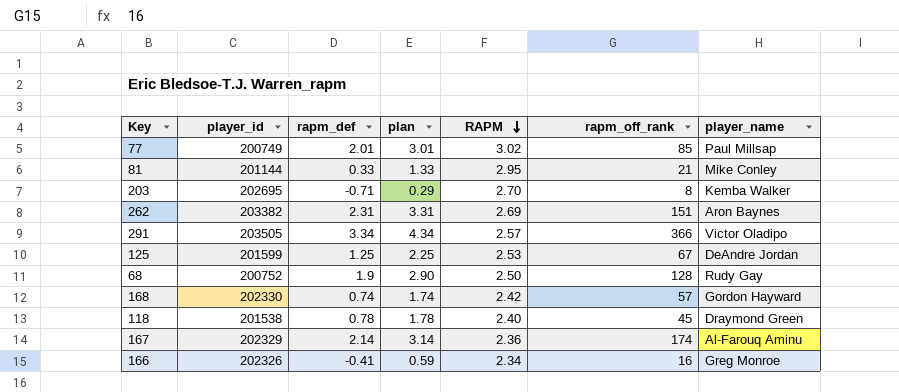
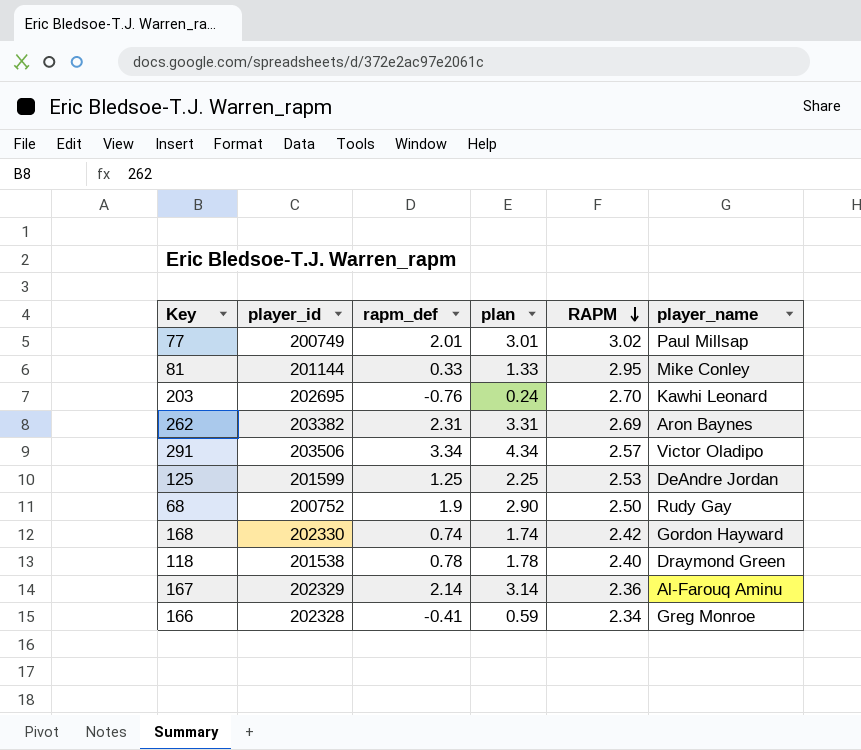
column rapm_off_rank | position: 6 -> none
203 | rapm_def: -0.71 -> -0.76
203 | plan: 0.29 -> 0.24
203 | player_name: Kemba Walker -> Kawhi Leonard
291 | player_id: 203505 -> 203506
166 | player_id: 202326 -> 202328

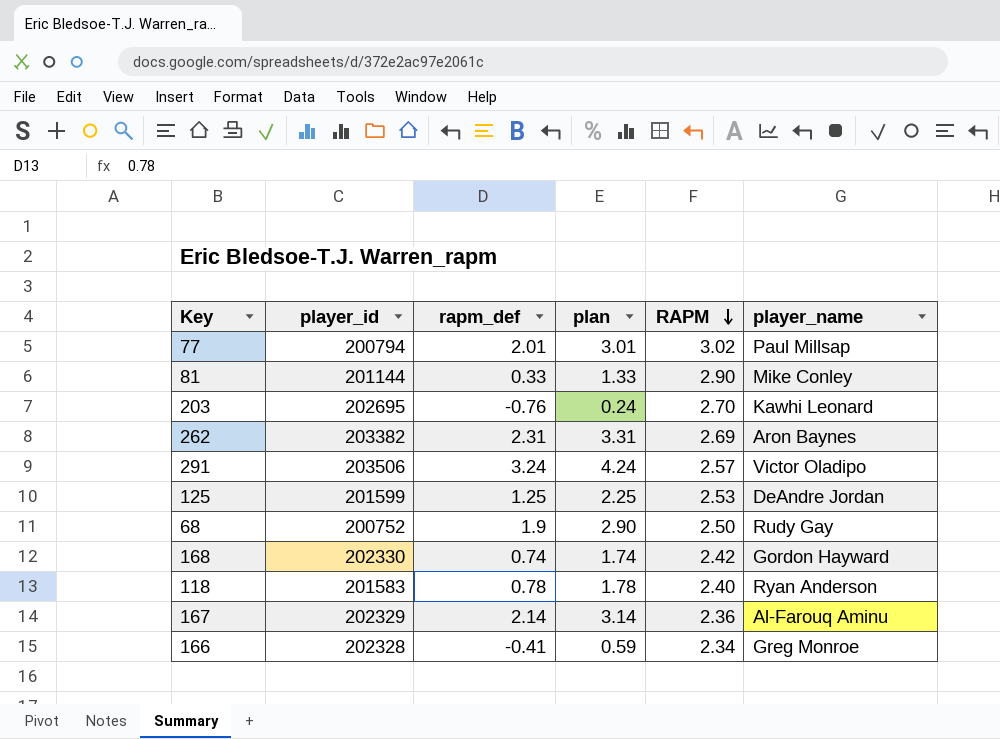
77 | player_id: 200749 -> 200794
81 | RAPM: 2.95 -> 2.90
291 | rapm_def: 3.34 -> 3.24
291 | plan: 4.34 -> 4.24
118 | player_id: 201538 -> 201583
118 | player_name: Draymond Green -> Ryan Anderson

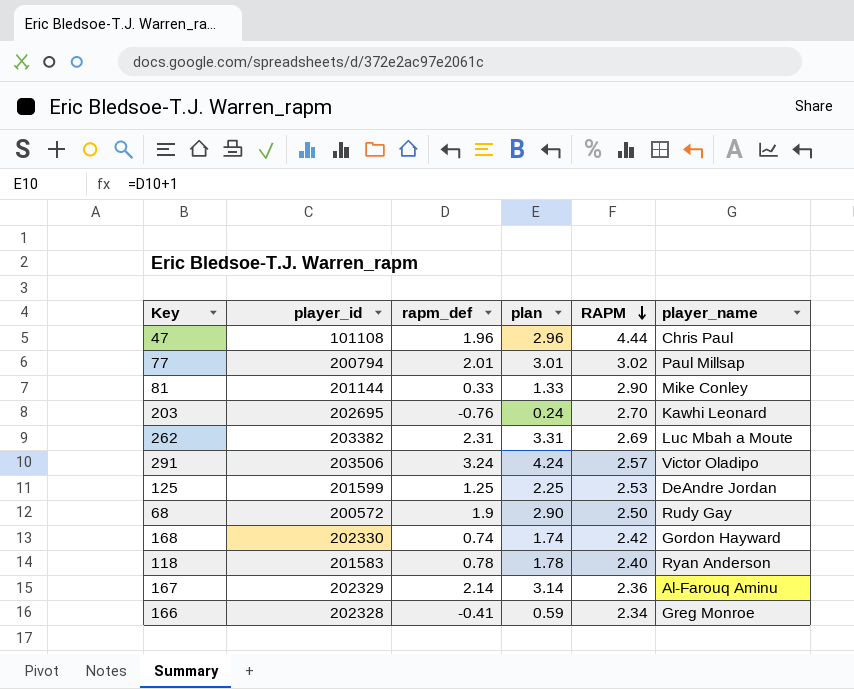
row 47: none -> 101108 | 1.96 | 2.96 | 4.44 | Chris Paul
262 | player_name: Aron Baynes -> Luc Mbah a Moute
68 | player_id: 200752 -> 200572

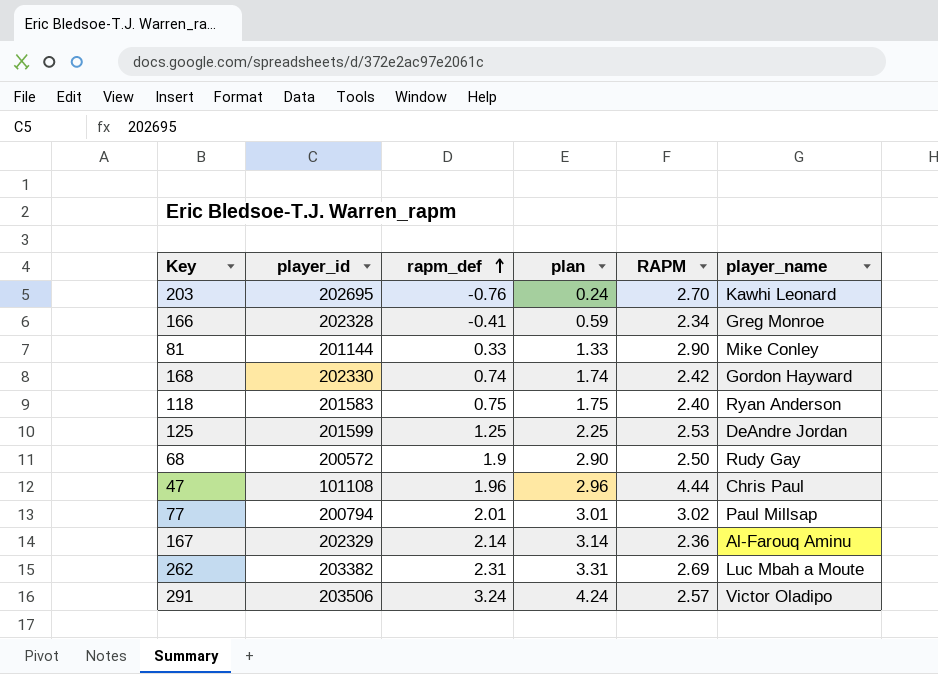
row order: RAPM descending -> rapm_def ascending
118 | rapm_def: 0.78 -> 0.75
118 | plan: 1.78 -> 1.75

